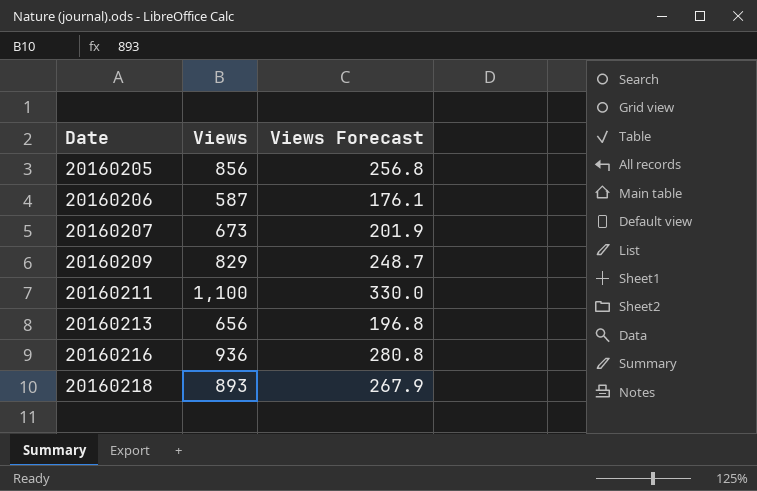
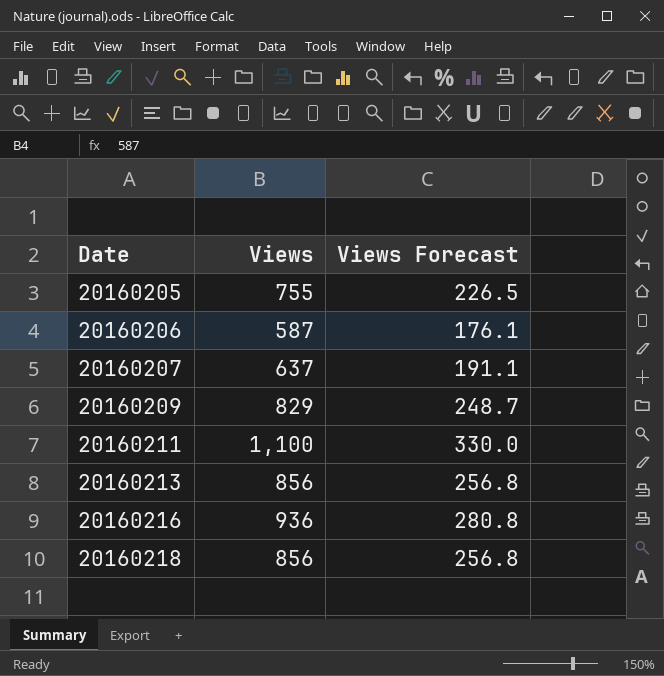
20160205 | Views: 856 -> 755
20160205 | Views Forecast: 256.8 -> 226.5
20160207 | Views: 673 -> 637
20160207 | Views Forecast: 201.9 -> 191.1
20160213 | Views: 656 -> 856
20160213 | Views Forecast: 196.8 -> 256.8
20160218 | Views: 893 -> 856
20160218 | Views Forecast: 267.9 -> 256.8

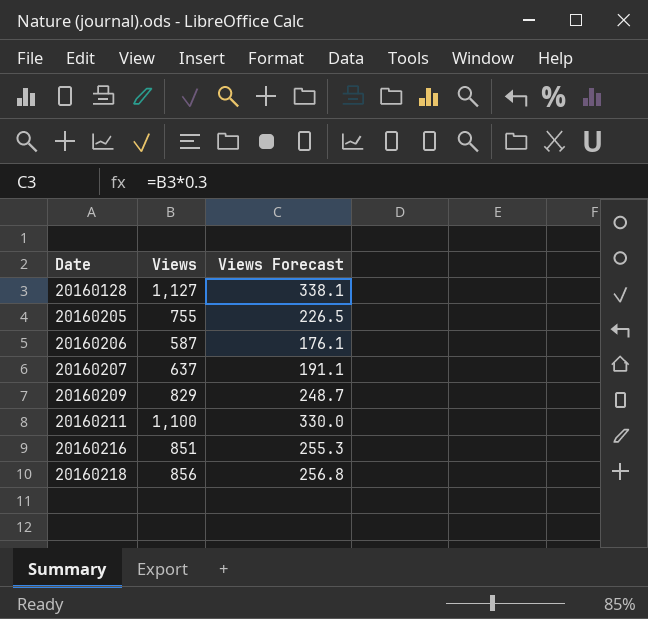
row 20160213: 856 | 256.8 -> none
row 20160128: none -> 1,127 | 338.1
20160216 | Views: 936 -> 851
20160216 | Views Forecast: 280.8 -> 255.3

